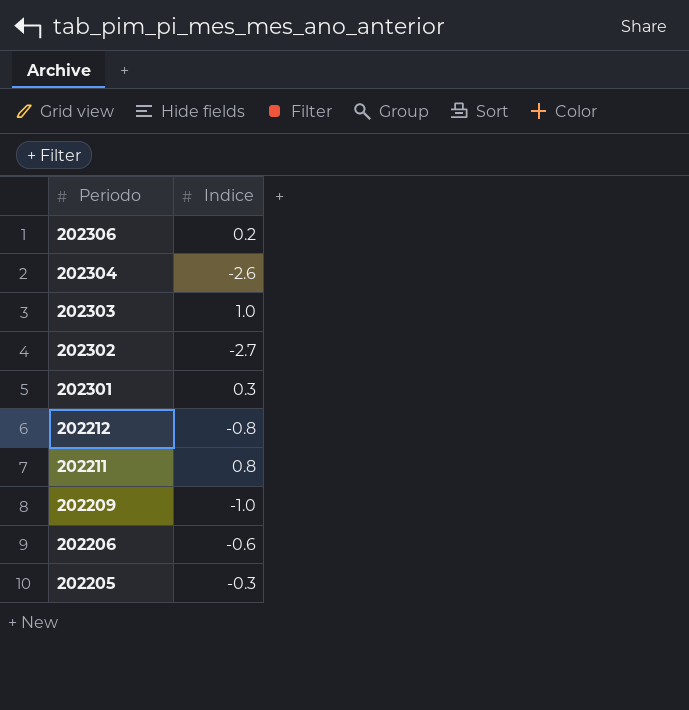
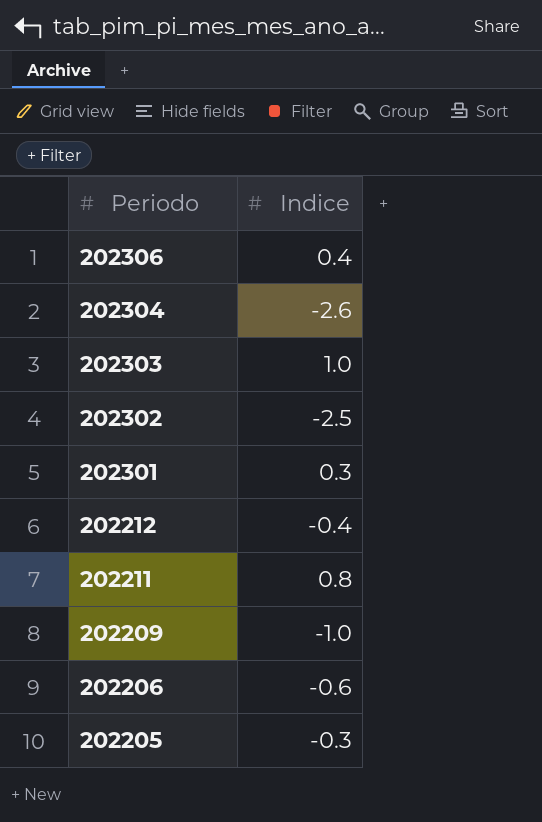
202306 | Indice: 0.2 -> 0.4
202302 | Indice: -2.7 -> -2.5
202212 | Indice: -0.8 -> -0.4

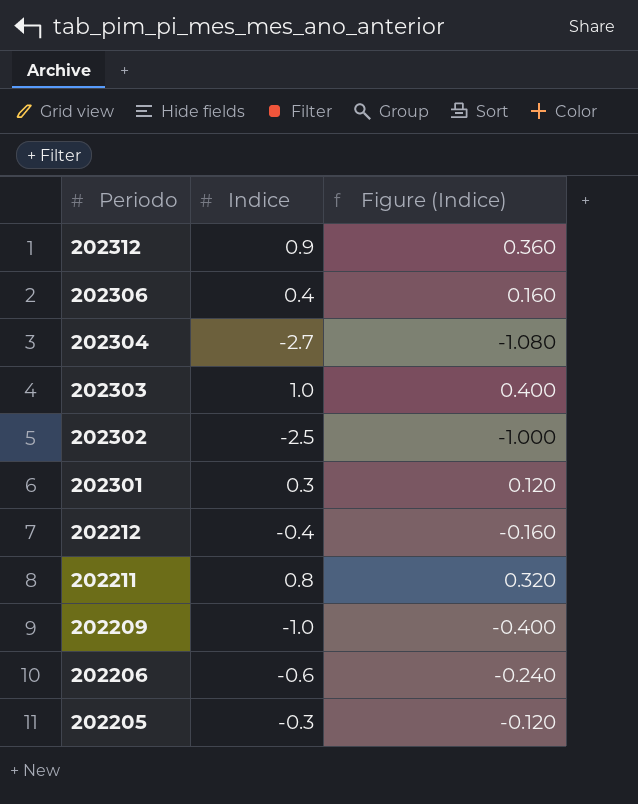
column Figure (Indice) | formula: none -> [Indice] * 0.4
row 202312: none -> 0.9 | 0.360
202304 | Indice: -2.6 -> -2.7

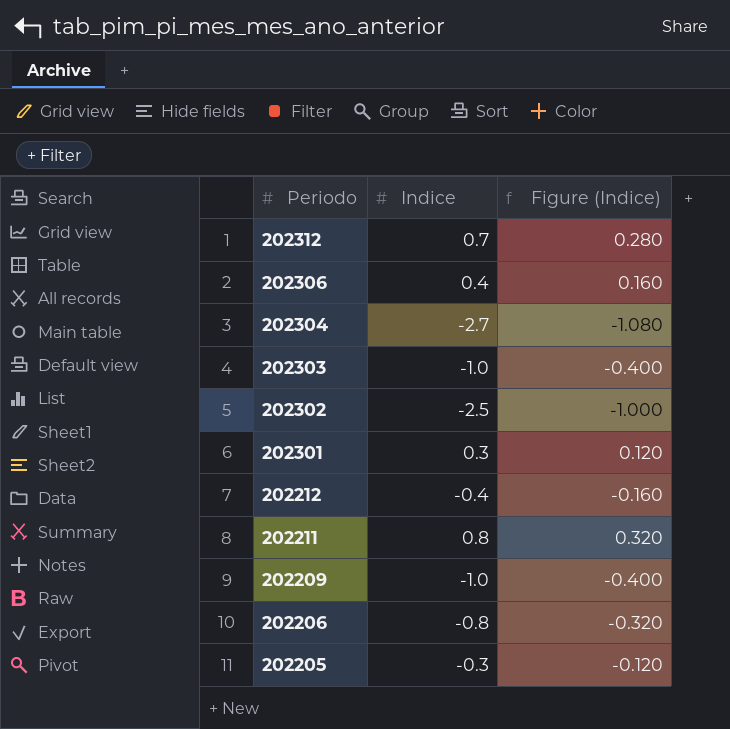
202312 | Indice: 0.9 -> 0.7
202312 | Figure (Indice): 0.360 -> 0.280
202303 | Indice: 1.0 -> -1.0
202303 | Figure (Indice): 0.400 -> -0.400
202206 | Indice: -0.6 -> -0.8
202206 | Figure (Indice): -0.240 -> -0.320

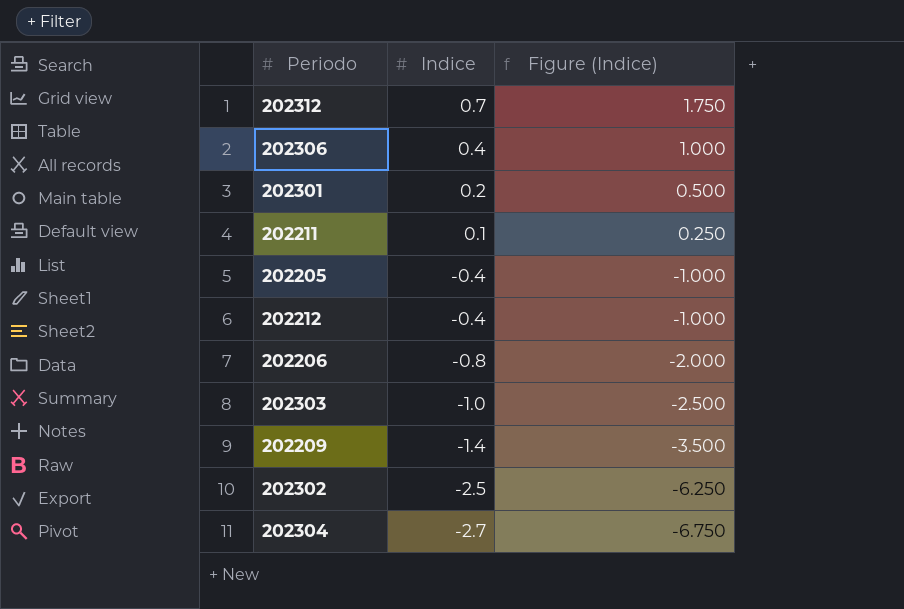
row order: Periodo descending -> Indice descending
column Figure (Indice) | formula: [Indice] * 0.4 -> [Indice] * 2.5
202301 | Indice: 0.3 -> 0.2
202211 | Indice: 0.8 -> 0.1
202205 | Indice: -0.3 -> -0.4
202209 | Indice: -1.0 -> -1.4

